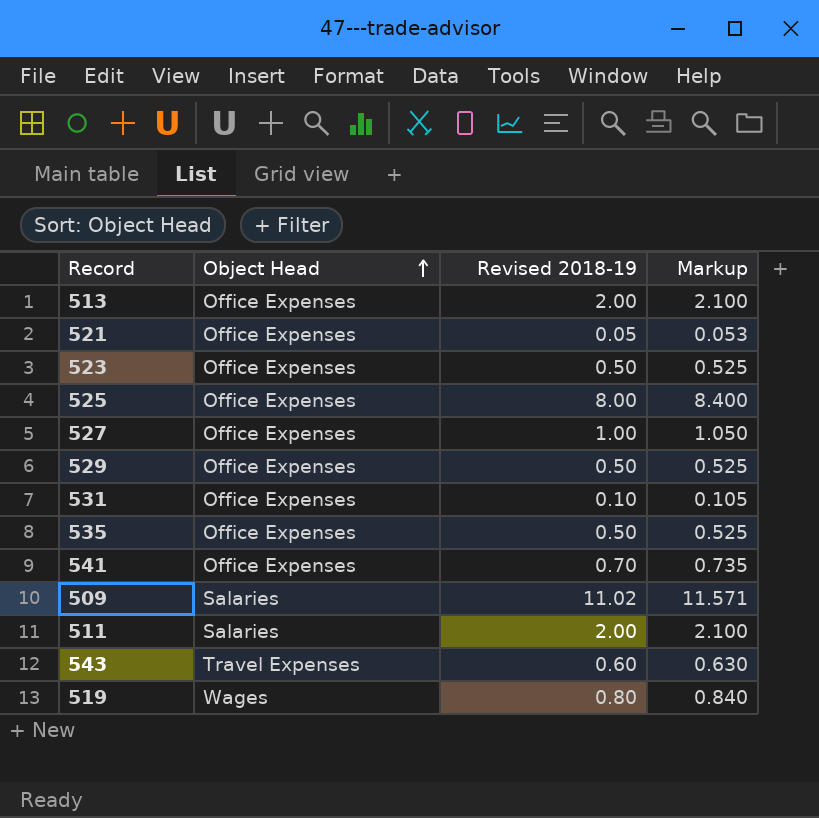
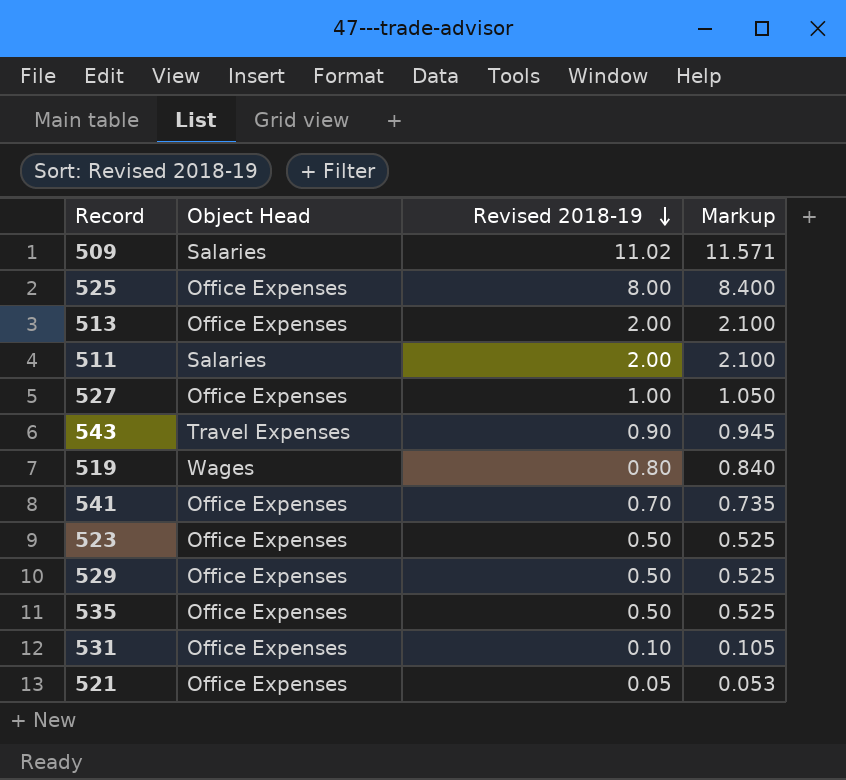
row order: Object Head ascending -> Revised 2018-19 descending
543 | Revised 2018-19: 0.60 -> 0.90
543 | Markup: 0.630 -> 0.945

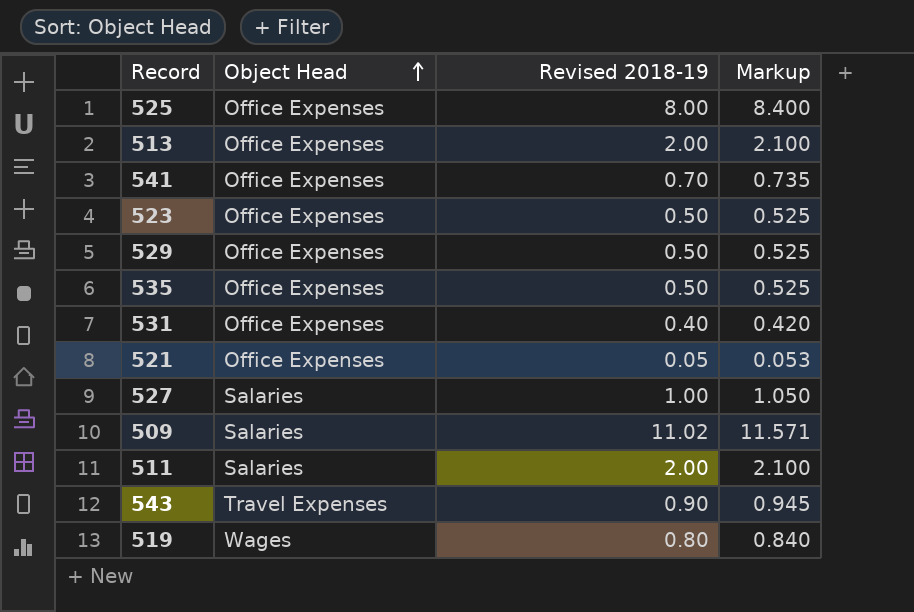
row order: Revised 2018-19 descending -> Object Head ascending
531 | Revised 2018-19: 0.10 -> 0.40
531 | Markup: 0.105 -> 0.420
527 | Object Head: Office Expenses -> Salaries

